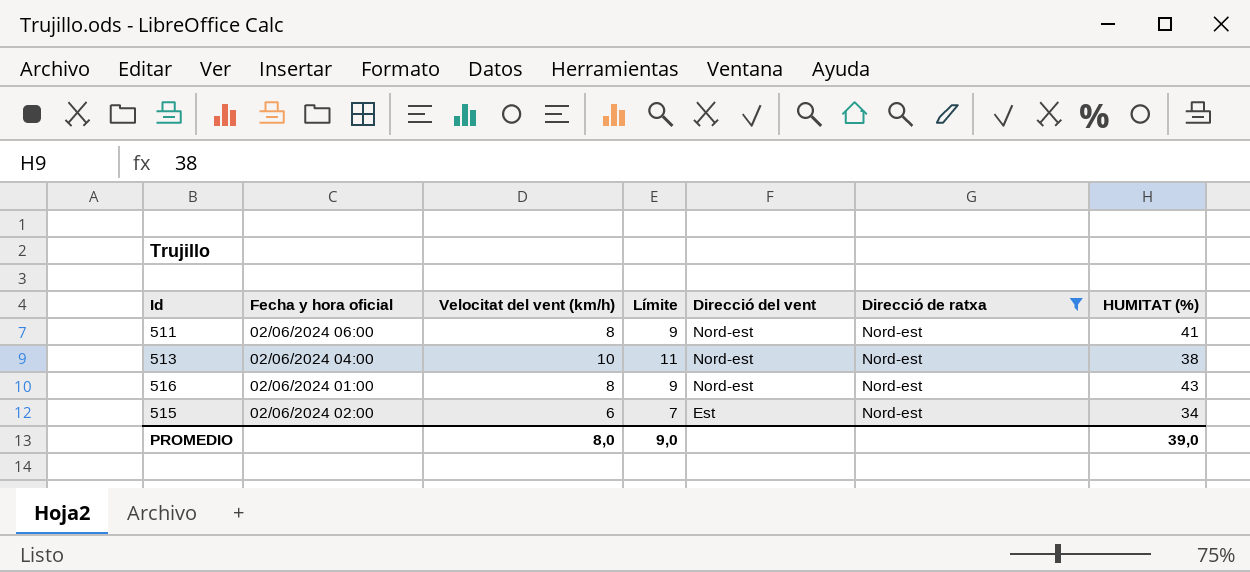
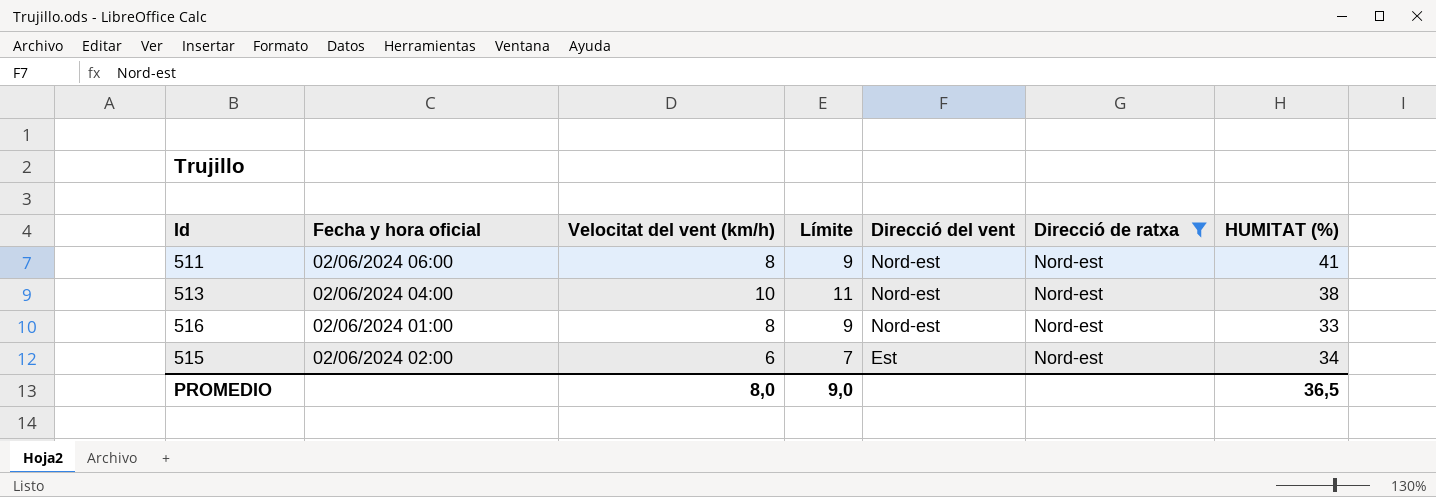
516 | HUMITAT (%): 43 -> 33
PROMEDIO | HUMITAT (%): 39,0 -> 36,5

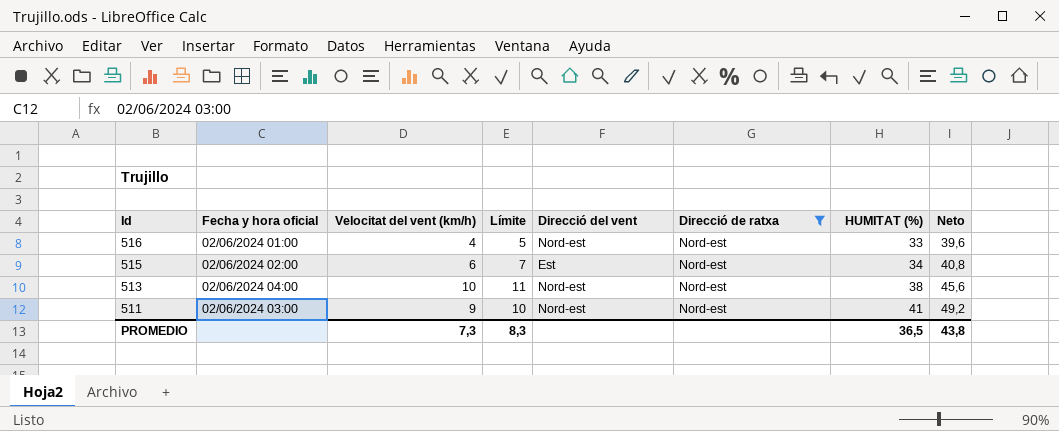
row order: Direcció del vent descending -> Id descending
column Neto | formula: none -> [HUMITAT (%)] * 1,2
516 | Velocitat del vent (km/h): 8 -> 4
516 | Límite: 9 -> 5
511 | Fecha y hora oficial: 02/06/2024 06:00 -> 02/06/2024 03:00
511 | Velocitat del vent (km/h): 8 -> 9
511 | Límite: 9 -> 10
PROMEDIO | Velocitat del vent (km/h): 8,0 -> 7,3
PROMEDIO | Límite: 9,0 -> 8,3

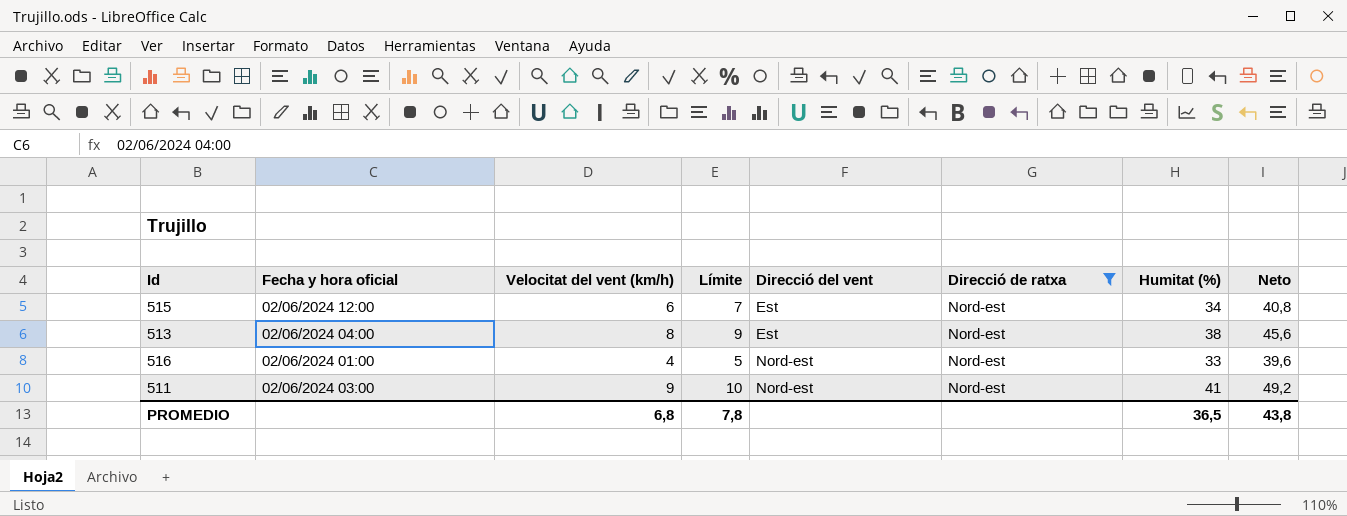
row order: Id descending -> Direcció del vent ascending
column name: HUMITAT (%) -> Humitat (%)
515 | Fecha y hora oficial: 02/06/2024 02:00 -> 02/06/2024 12:00
513 | Velocitat del vent (km/h): 10 -> 8
513 | Límite: 11 -> 9
513 | Direcció del vent: Nord-est -> Est
PROMEDIO | Velocitat del vent (km/h): 7,3 -> 6,8
PROMEDIO | Límite: 8,3 -> 7,8

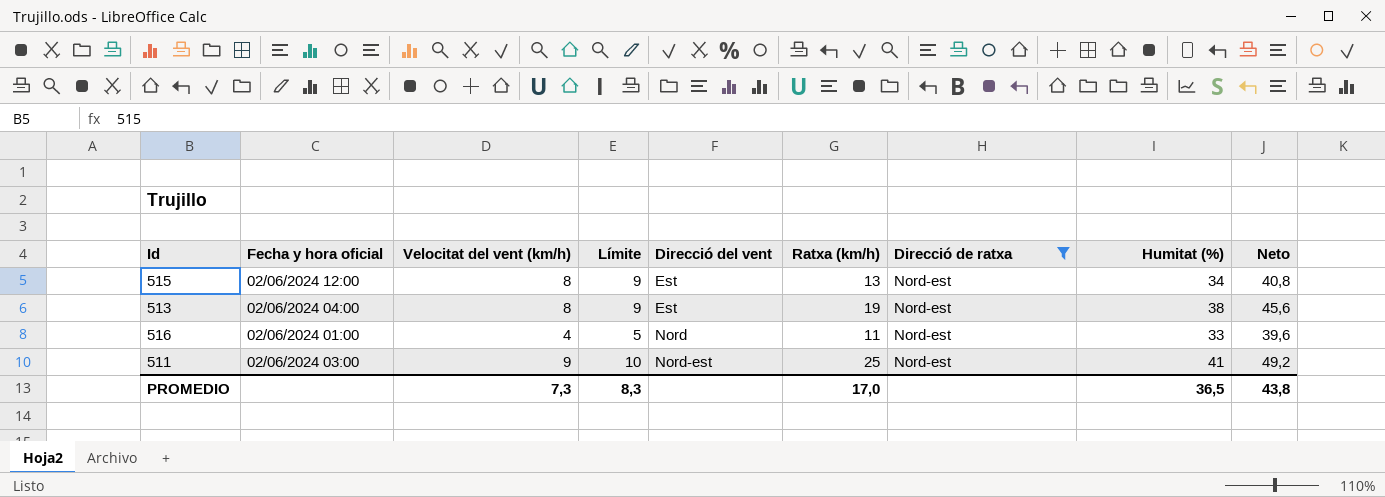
column Ratxa (km/h) | position: none -> 6
515 | Velocitat del vent (km/h): 6 -> 8
515 | Límite: 7 -> 9
516 | Direcció del vent: Nord-est -> Nord
PROMEDIO | Velocitat del vent (km/h): 6,8 -> 7,3
PROMEDIO | Límite: 7,8 -> 8,3

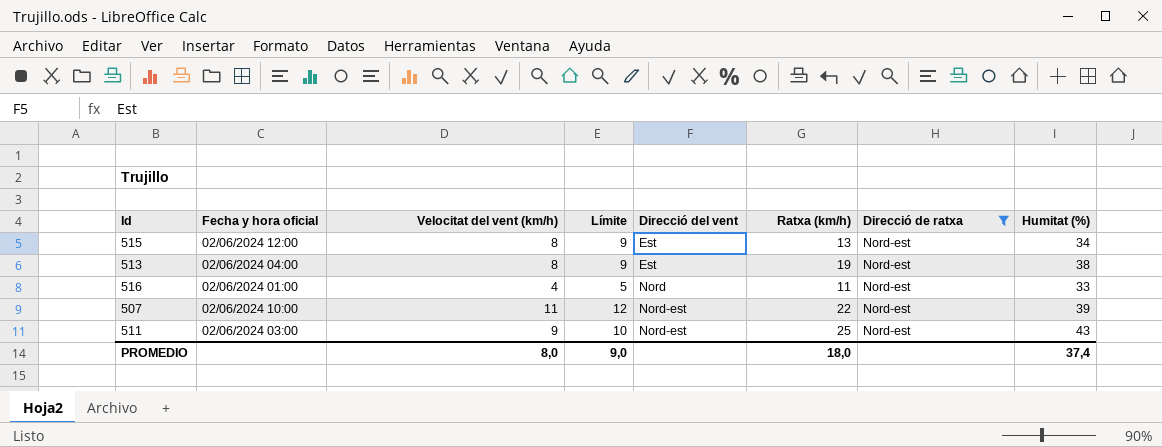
column Neto | formula: [Humitat (%)] * 1,2 -> none
row 507: none -> 02/06/2024 10:00 | 11 | 12 | Nord-est | 22 | Nord-est | 39
511 | Humitat (%): 41 -> 43
PROMEDIO | Velocitat del vent (km/h): 7,3 -> 8,0
PROMEDIO | Límite: 8,3 -> 9,0
PROMEDIO | Ratxa (km/h): 17,0 -> 18,0
PROMEDIO | Humitat (%): 36,5 -> 37,4

